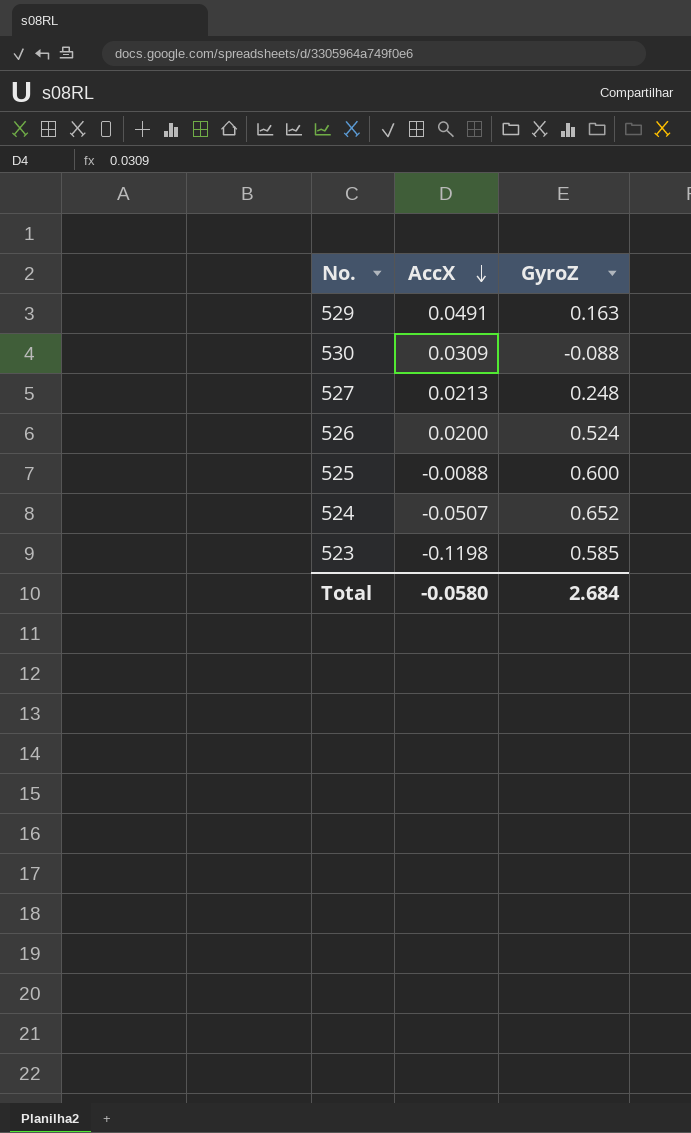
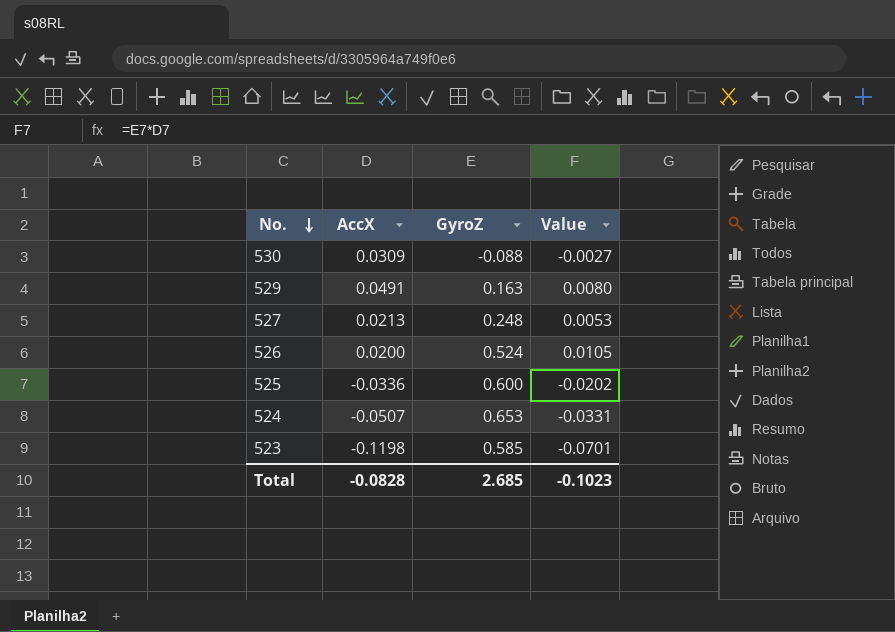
row order: AccX descending -> No. descending
column Value | formula: none -> [AccX] * [GyroZ]
525 | AccX: -0.0088 -> -0.0336
524 | GyroZ: 0.652 -> 0.653
Total | AccX: -0.0580 -> -0.0828
Total | GyroZ: 2.684 -> 2.685

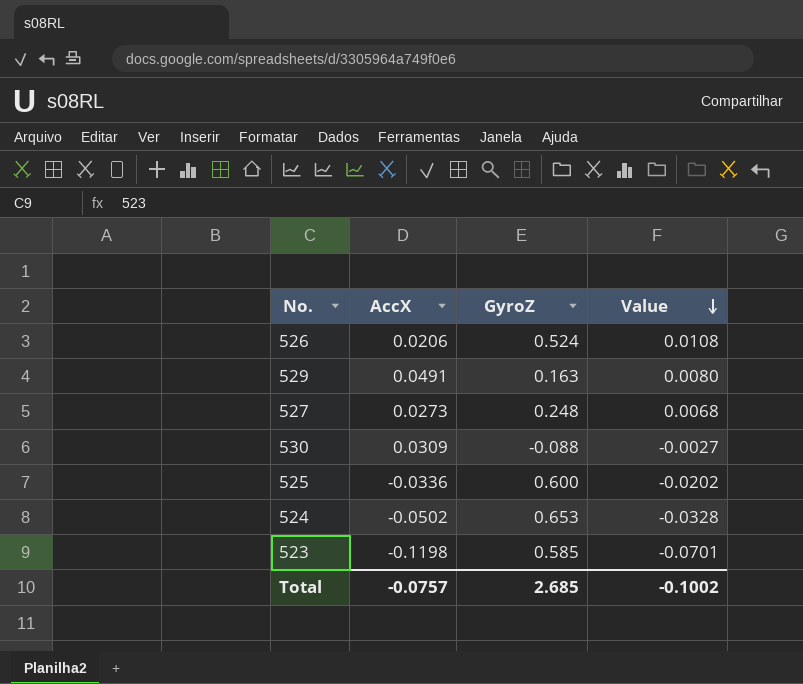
row order: No. descending -> Value descending
526 | AccX: 0.0200 -> 0.0206
526 | Value: 0.0105 -> 0.0108
527 | AccX: 0.0213 -> 0.0273
527 | Value: 0.0053 -> 0.0068
524 | AccX: -0.0507 -> -0.0502
524 | Value: -0.0331 -> -0.0328
Total | AccX: -0.0828 -> -0.0757
Total | Value: -0.1023 -> -0.1002

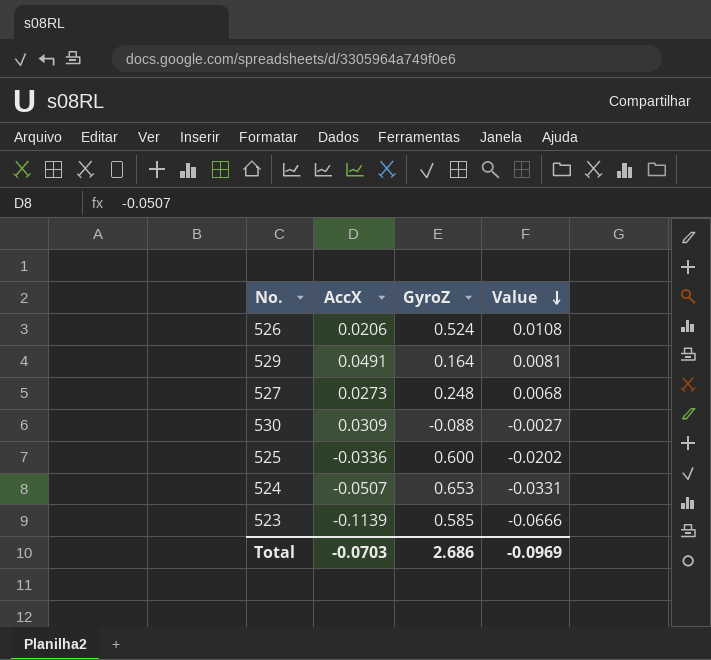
529 | GyroZ: 0.163 -> 0.164
529 | Value: 0.0080 -> 0.0081
524 | AccX: -0.0502 -> -0.0507
524 | Value: -0.0328 -> -0.0331
523 | AccX: -0.1198 -> -0.1139
523 | Value: -0.0701 -> -0.0666
Total | AccX: -0.0757 -> -0.0703
Total | GyroZ: 2.685 -> 2.686
Total | Value: -0.1002 -> -0.0969

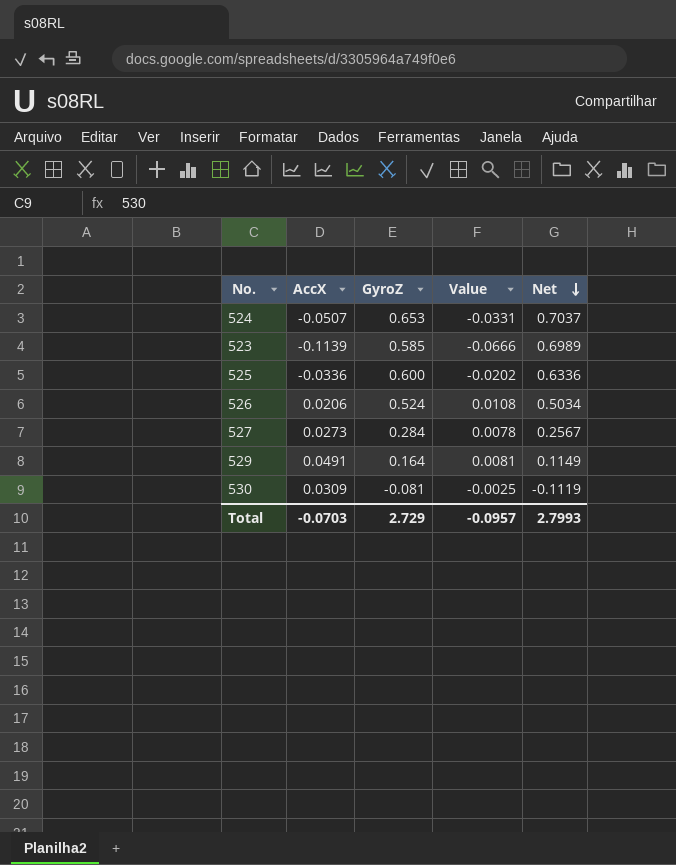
row order: Value descending -> Net descending
column Net | formula: none -> [GyroZ] - [AccX]
527 | GyroZ: 0.248 -> 0.284
527 | Value: 0.0068 -> 0.0078
530 | GyroZ: -0.088 -> -0.081
530 | Value: -0.0027 -> -0.0025
Total | GyroZ: 2.686 -> 2.729
Total | Value: -0.0969 -> -0.0957

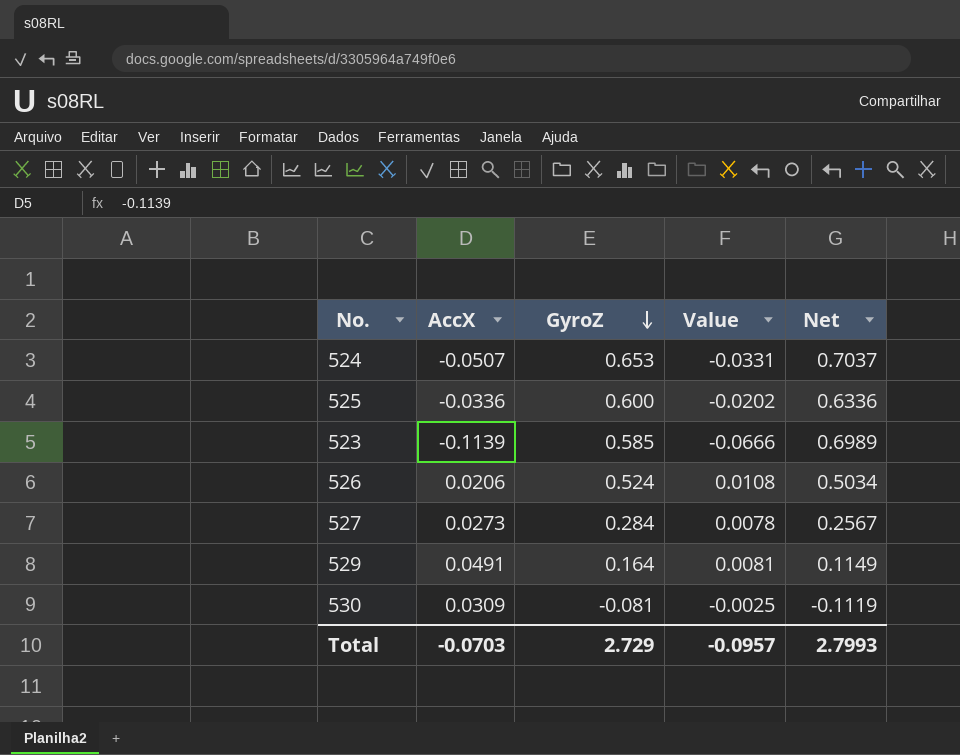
row order: Net descending -> GyroZ descending

